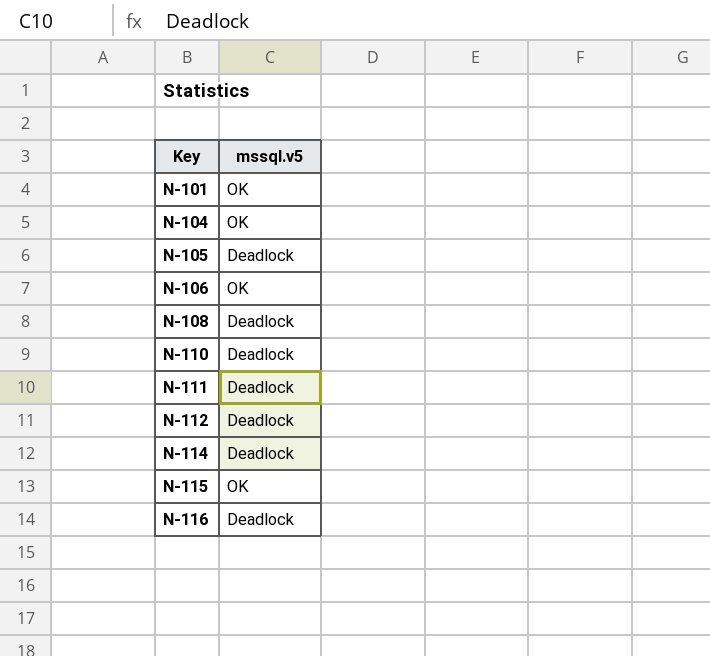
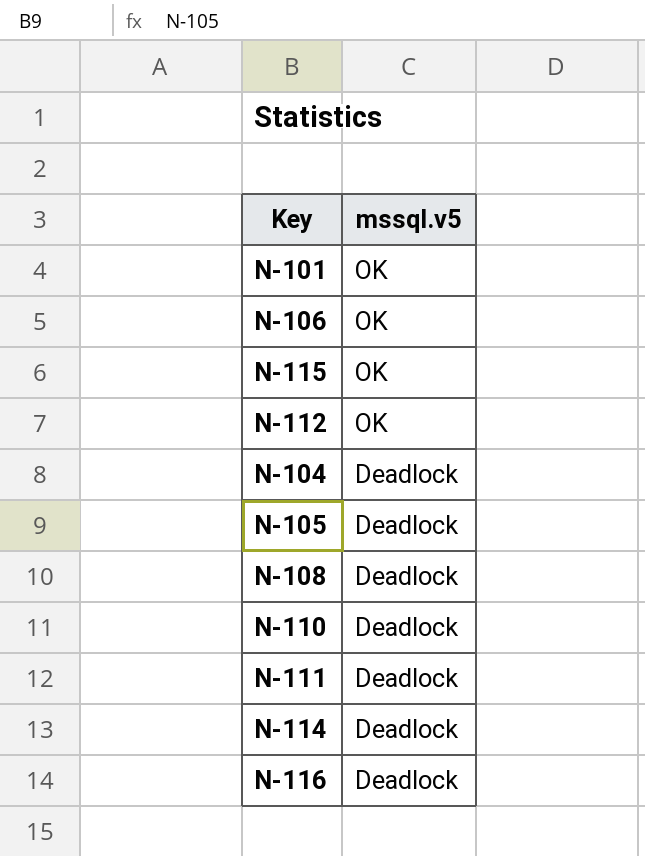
row order: Key ascending -> mssql.v5 descending
N-112 | mssql.v5: Deadlock -> OK
N-104 | mssql.v5: OK -> Deadlock

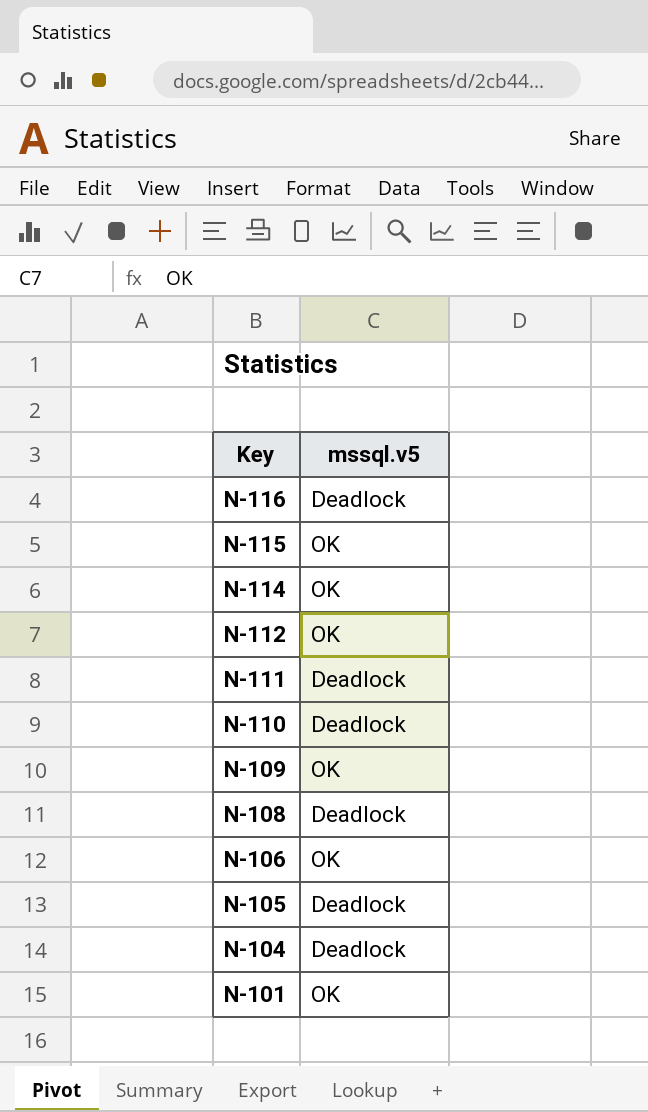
row order: mssql.v5 descending -> Key descending
N-114 | mssql.v5: Deadlock -> OK
row N-109: none -> OK

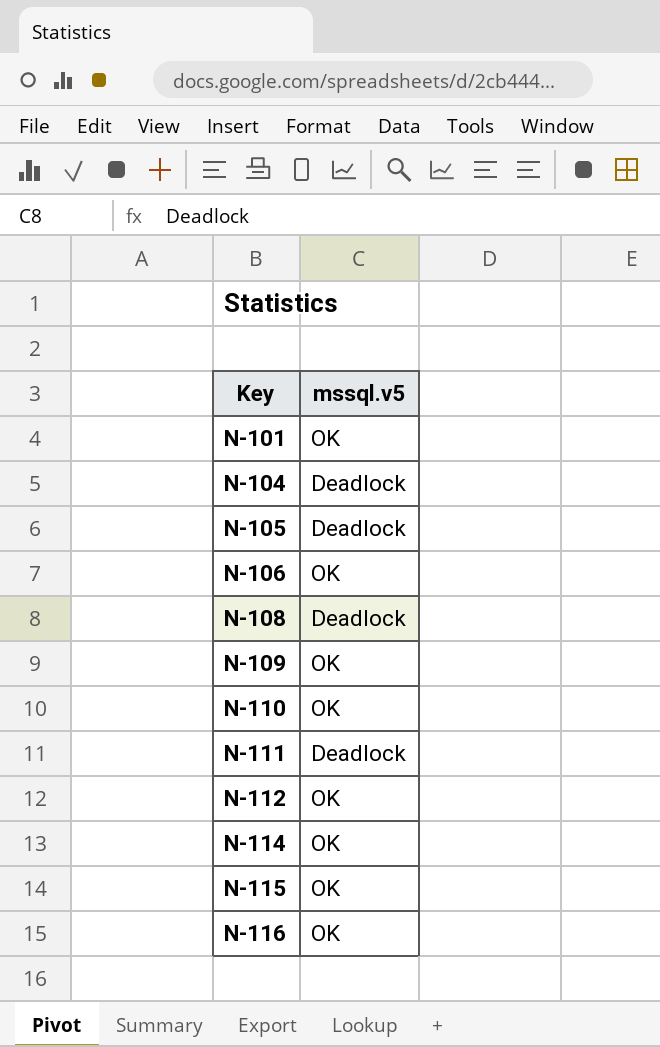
row order: Key descending -> Key ascending
N-110 | mssql.v5: Deadlock -> OK
N-116 | mssql.v5: Deadlock -> OK

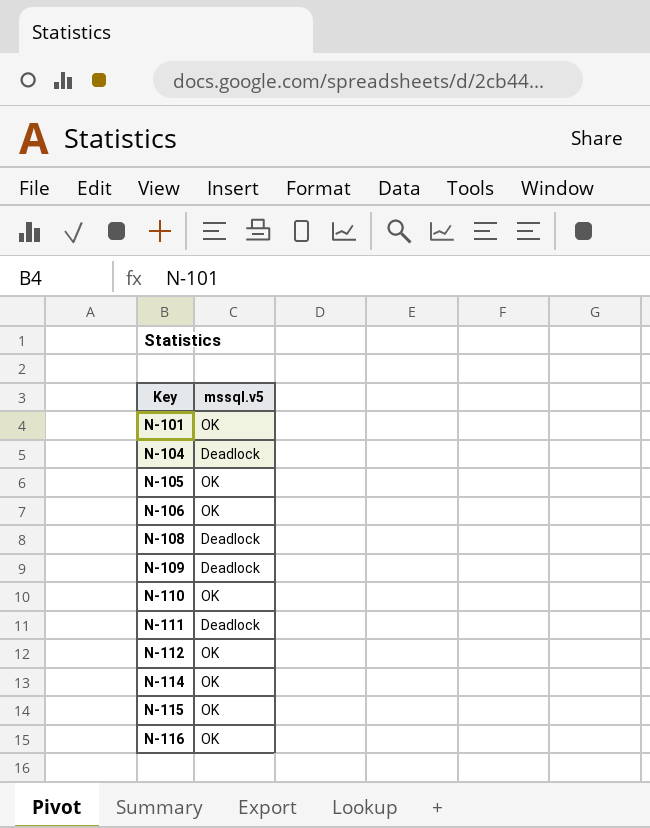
N-105 | mssql.v5: Deadlock -> OK
N-109 | mssql.v5: OK -> Deadlock

